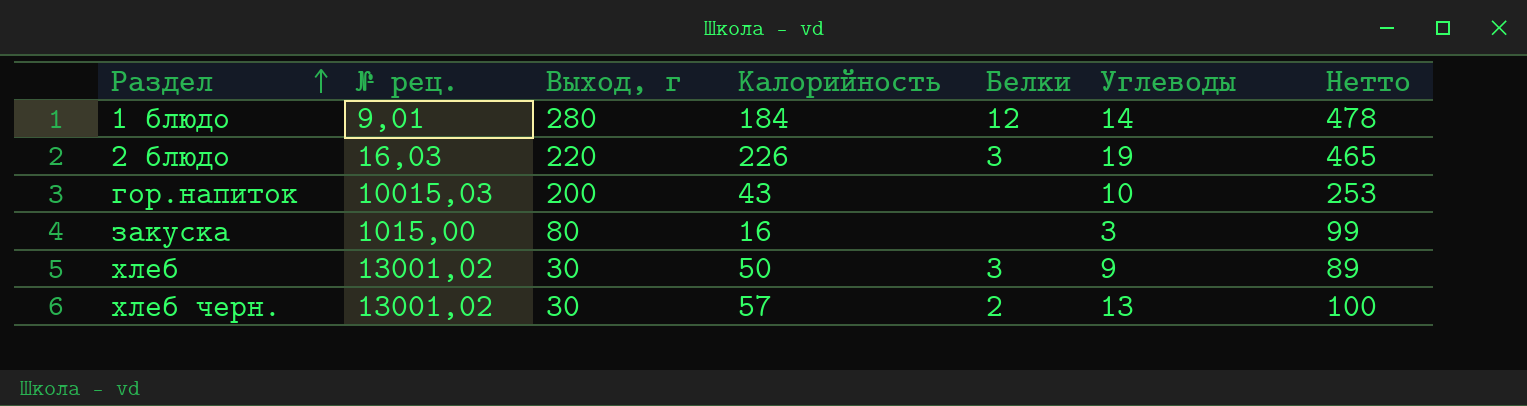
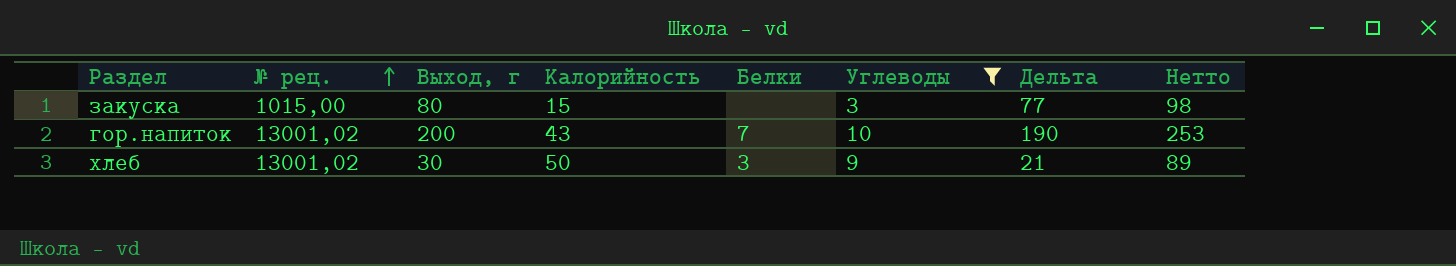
filter: none -> Углеводы <= 10
row order: Раздел ascending -> № рец. ascending
column Дельта | formula: none -> [Выход, г] - [Углеводы]
закуска | Калорийность: 16 -> 15
закуска | Нетто: 99 -> 98
гор.напиток | № рец.: 10015,03 -> 13001,02
гор.напиток | Белки: none -> 7

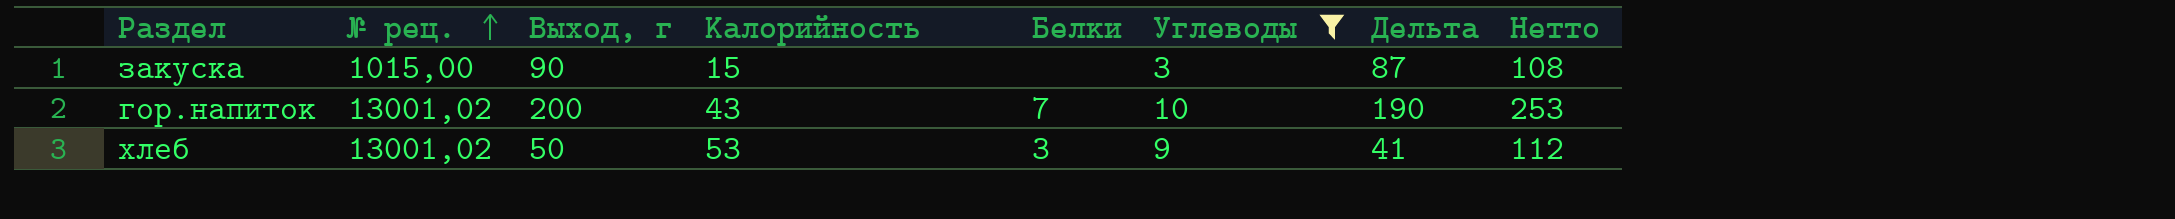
закуска | Выход, г: 80 -> 90
закуска | Дельта: 77 -> 87
закуска | Нетто: 98 -> 108
хлеб | Выход, г: 30 -> 50
хлеб | Калорийность: 50 -> 53
хлеб | Дельта: 21 -> 41
хлеб | Нетто: 89 -> 112

